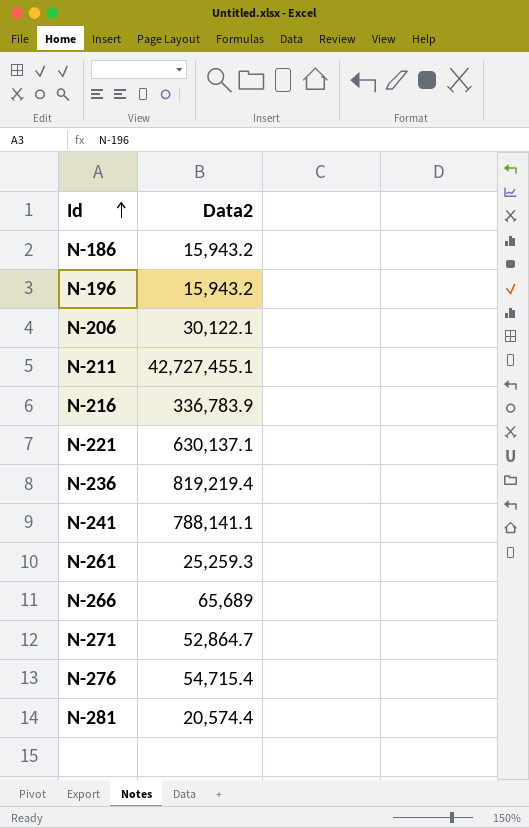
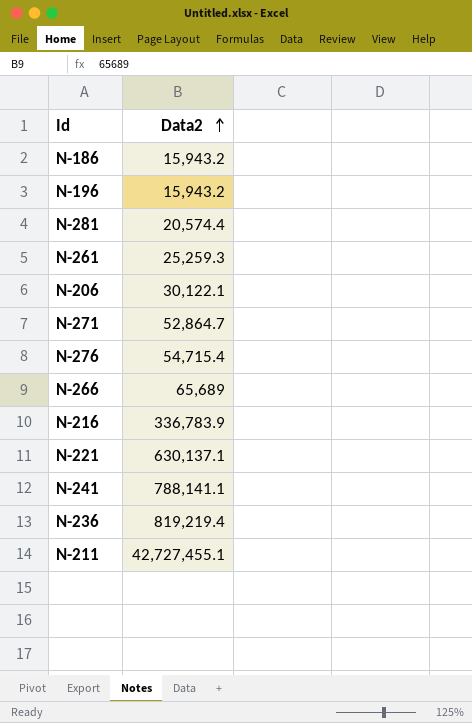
row order: Id ascending -> Data2 ascending

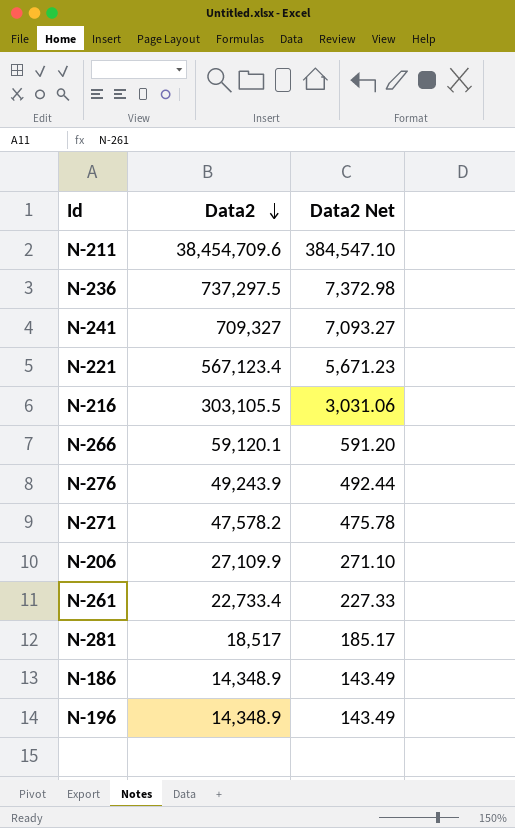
row order: Data2 ascending -> Data2 descending
column Data2 Net | formula: none -> [Data2] * 0.01
N-211 | Data2: 42,727,455.1 -> 38,454,709.6
N-236 | Data2: 819,219.4 -> 737,297.5
N-241 | Data2: 788,141.1 -> 709,327
N-221 | Data2: 630,137.1 -> 567,123.4
N-216 | Data2: 336,783.9 -> 303,105.5
N-266 | Data2: 65,689 -> 59,120.1
N-276 | Data2: 54,715.4 -> 49,243.9
N-271 | Data2: 52,864.7 -> 47,578.2
N-206 | Data2: 30,122.1 -> 27,109.9
N-261 | Data2: 25,259.3 -> 22,733.4
N-281 | Data2: 20,574.4 -> 18,517
N-186 | Data2: 15,943.2 -> 14,348.9
N-196 | Data2: 15,943.2 -> 14,348.9

